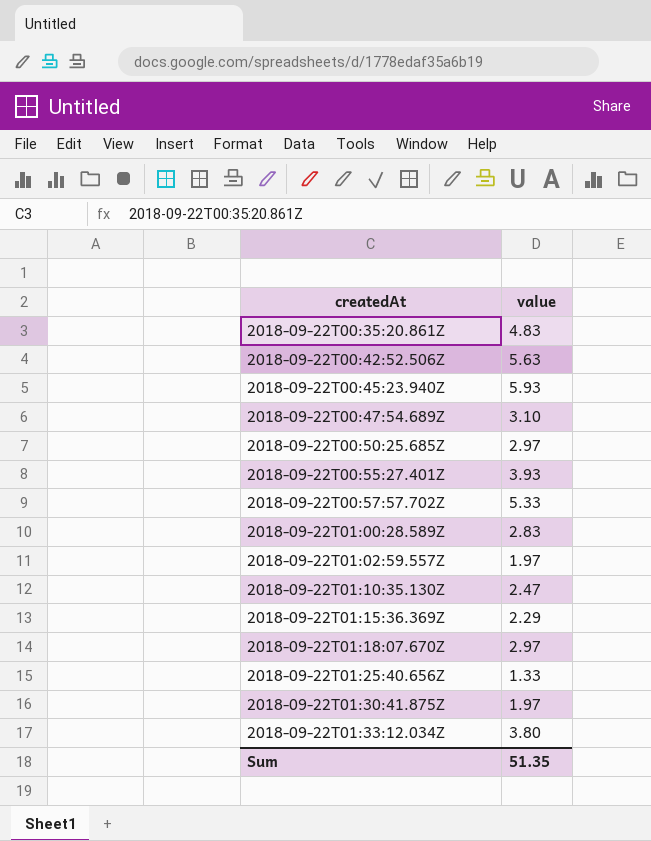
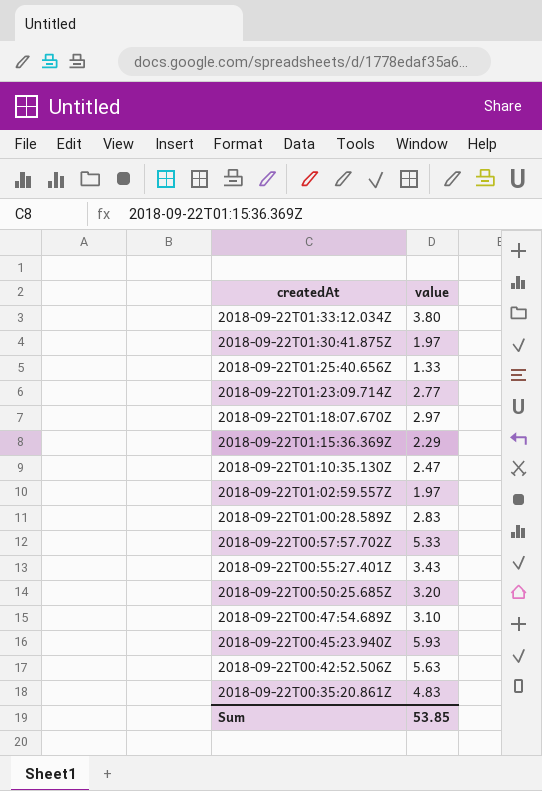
row order: createdAt ascending -> createdAt descending
row 2018-09-22T01:23:09.714Z: none -> 2.77
2018-09-22T00:55:27.401Z | value: 3.93 -> 3.43
2018-09-22T00:50:25.685Z | value: 2.97 -> 3.20
Sum | value: 51.35 -> 53.85

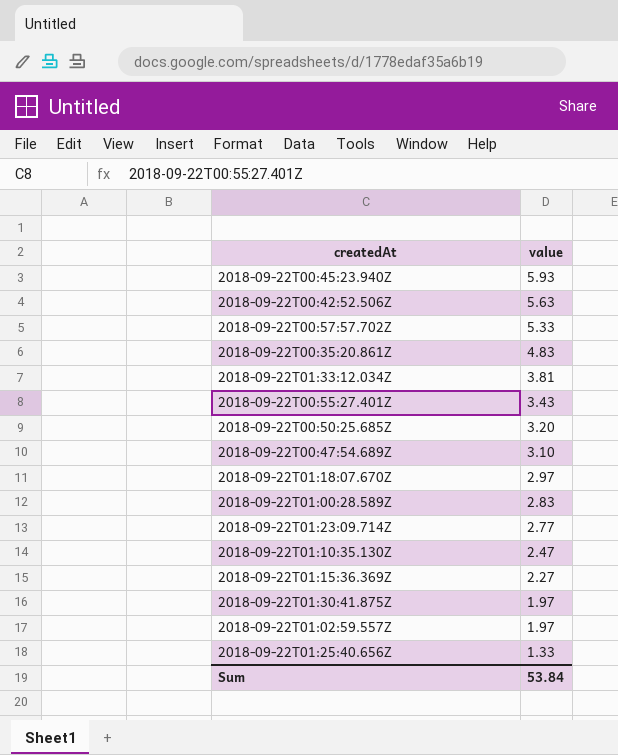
row order: createdAt descending -> value descending
2018-09-22T01:33:12.034Z | value: 3.80 -> 3.81
2018-09-22T01:15:36.369Z | value: 2.29 -> 2.27
Sum | value: 53.85 -> 53.84

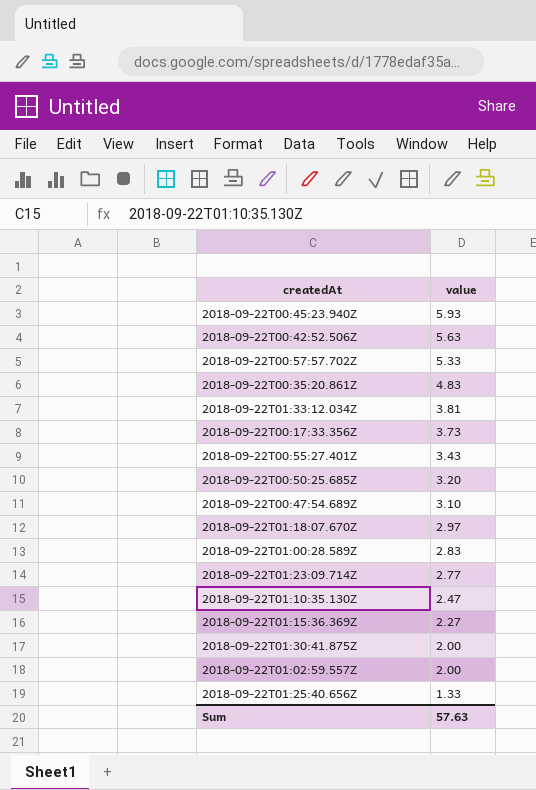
row 2018-09-22T00:17:33.356Z: none -> 3.73
2018-09-22T01:30:41.875Z | value: 1.97 -> 2.00
2018-09-22T01:02:59.557Z | value: 1.97 -> 2.00
Sum | value: 53.84 -> 57.63

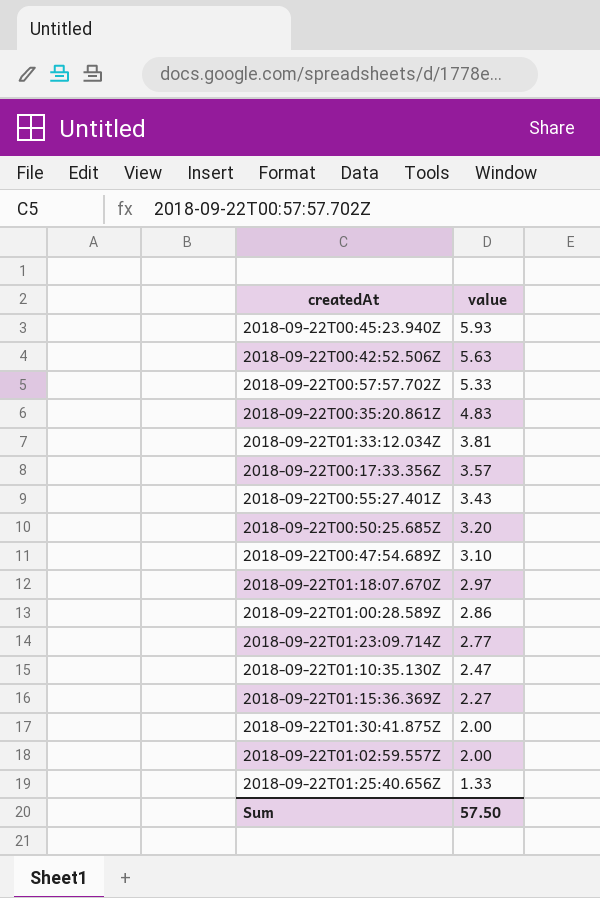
2018-09-22T00:17:33.356Z | value: 3.73 -> 3.57
2018-09-22T01:00:28.589Z | value: 2.83 -> 2.86
Sum | value: 57.63 -> 57.50

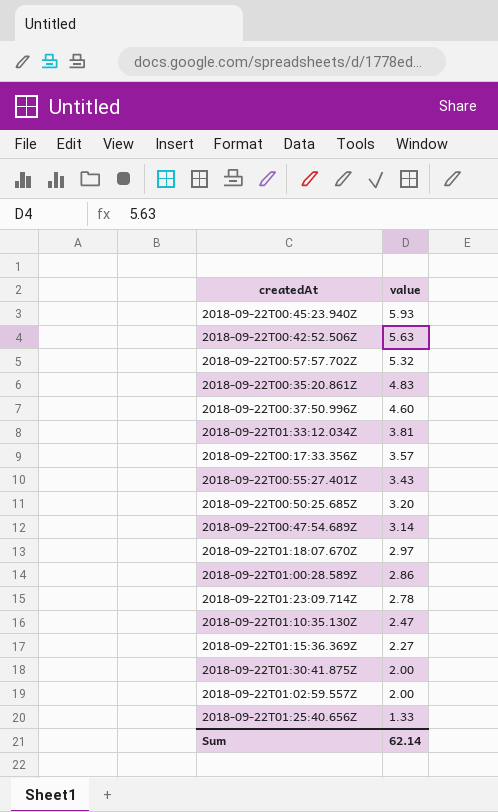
2018-09-22T00:57:57.702Z | value: 5.33 -> 5.32
row 2018-09-22T00:37:50.996Z: none -> 4.60
2018-09-22T00:47:54.689Z | value: 3.10 -> 3.14
2018-09-22T01:23:09.714Z | value: 2.77 -> 2.78
Sum | value: 57.50 -> 62.14

